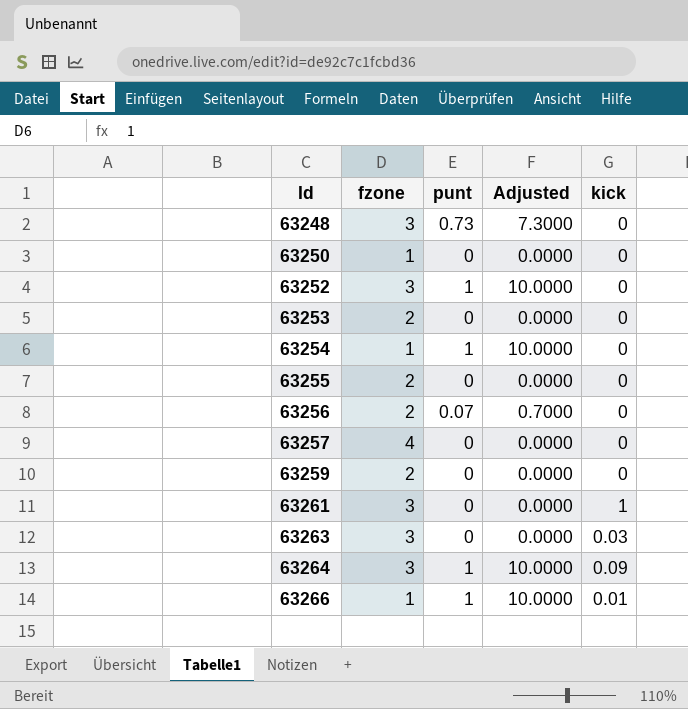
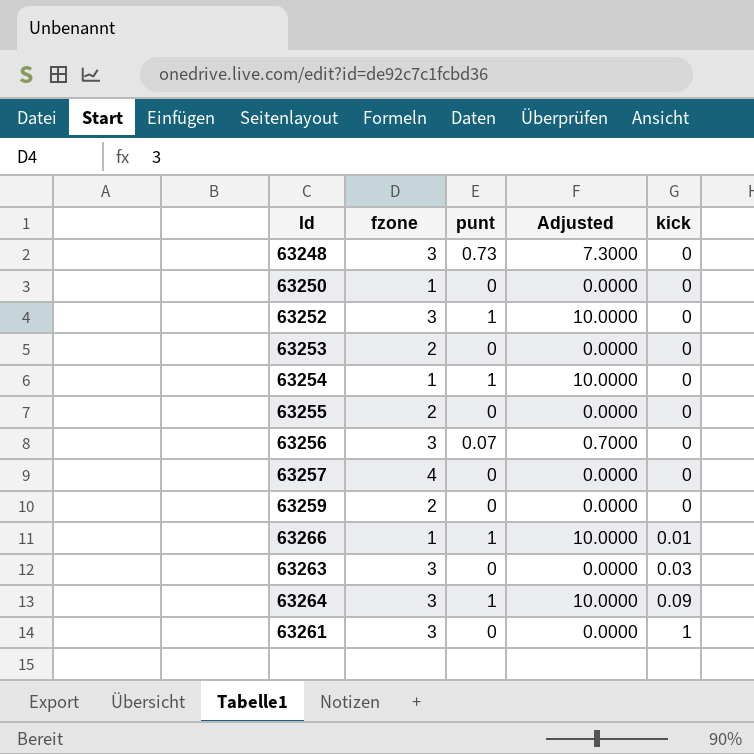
row order: Id ascending -> kick ascending
63256 | fzone: 2 -> 3

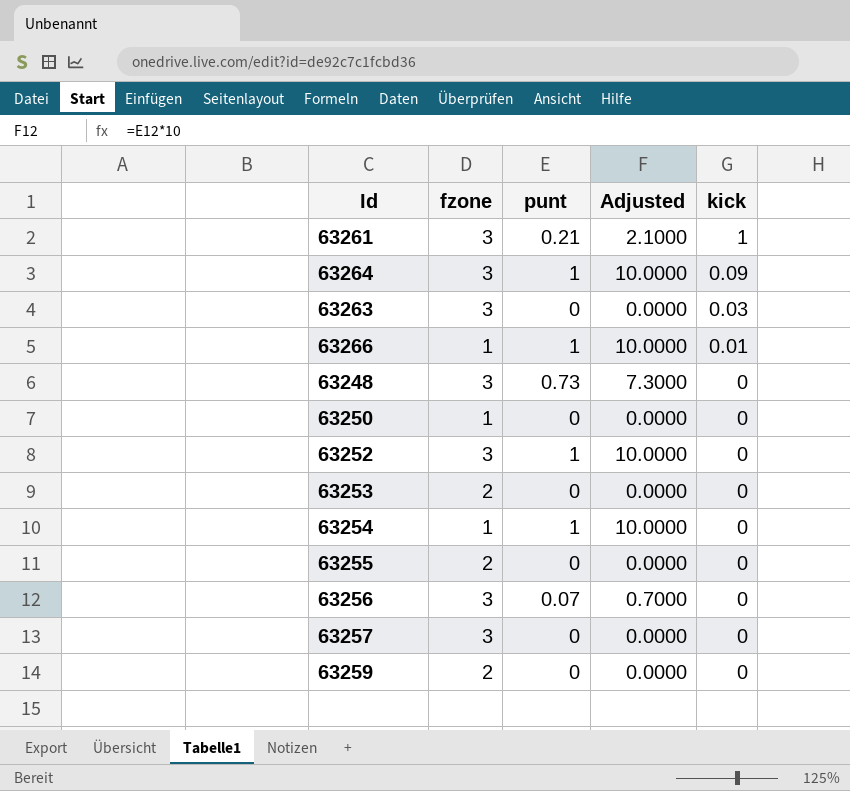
row order: kick ascending -> kick descending
63261 | punt: 0 -> 0.21
63261 | Adjusted: 0.0000 -> 2.1000
63257 | fzone: 4 -> 3

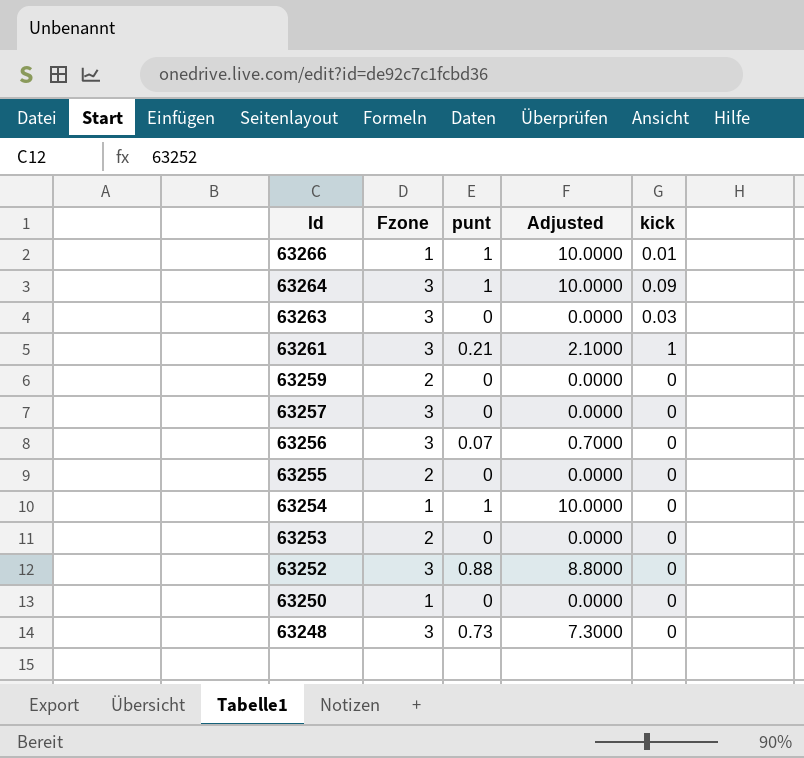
row order: kick descending -> Id descending
column name: fzone -> Fzone
63252 | punt: 1 -> 0.88
63252 | Adjusted: 10.0000 -> 8.8000

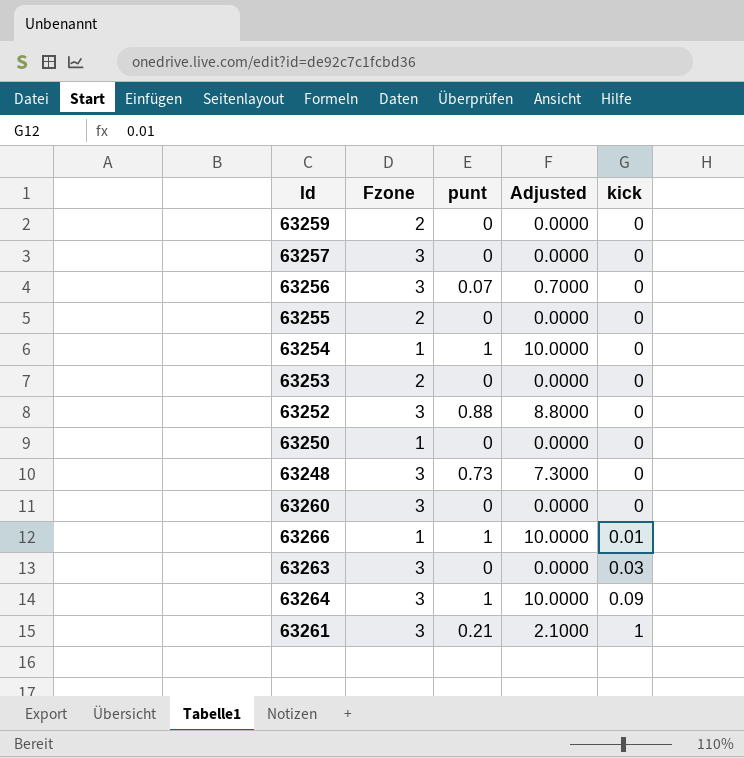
row order: Id descending -> kick ascending
row 63260: none -> 3 | 0 | 0.0000 | 0

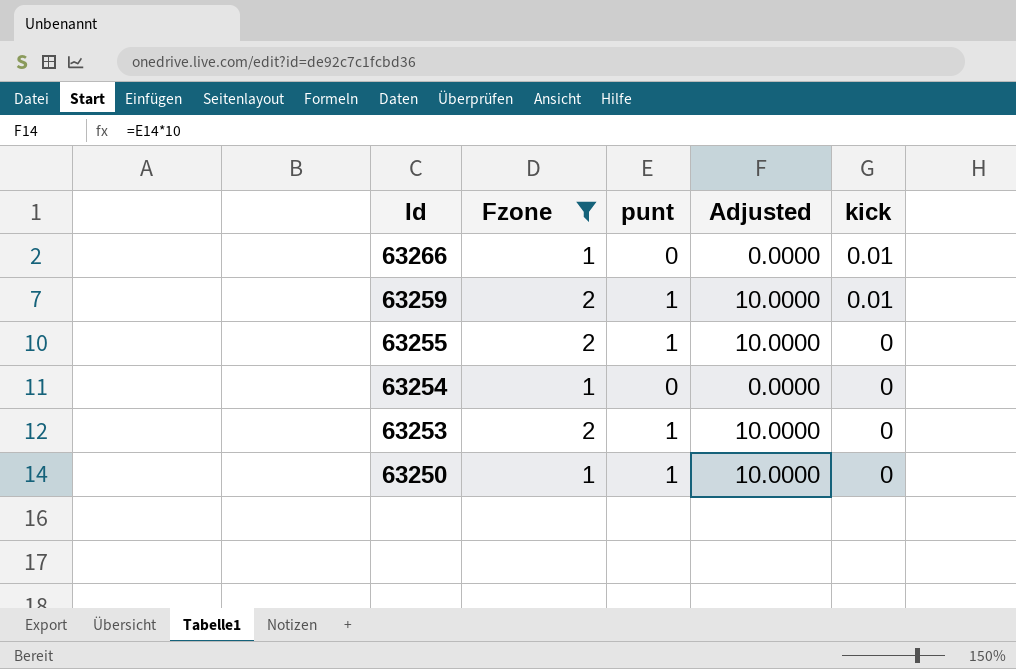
filter: none -> Fzone != 3
row order: kick ascending -> Id descending
63266 | punt: 1 -> 0
63266 | Adjusted: 10.0000 -> 0.0000
63259 | punt: 0 -> 1
63259 | Adjusted: 0.0000 -> 10.0000
63259 | kick: 0 -> 0.01
63255 | punt: 0 -> 1
63255 | Adjusted: 0.0000 -> 10.0000
63254 | punt: 1 -> 0
63254 | Adjusted: 10.0000 -> 0.0000
63253 | punt: 0 -> 1
63253 | Adjusted: 0.0000 -> 10.0000
63250 | punt: 0 -> 1
63250 | Adjusted: 0.0000 -> 10.0000

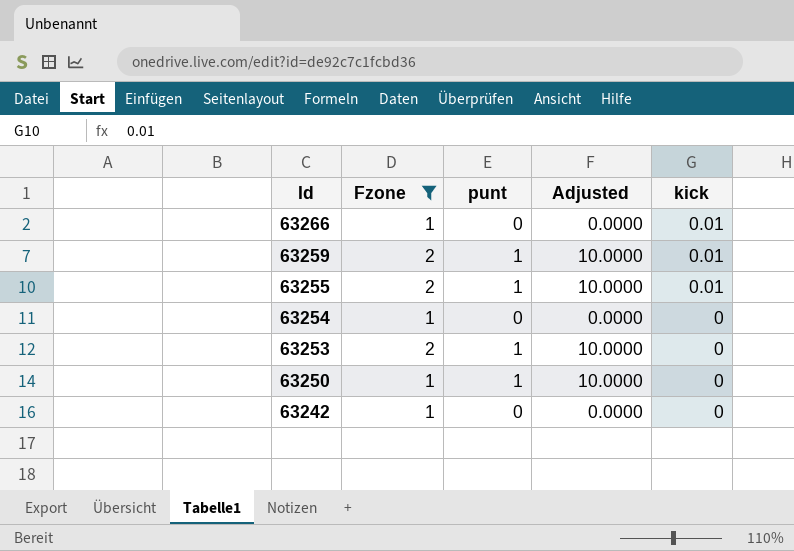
63255 | kick: 0 -> 0.01
row 63242: none -> 1 | 0 | 0.0000 | 0

